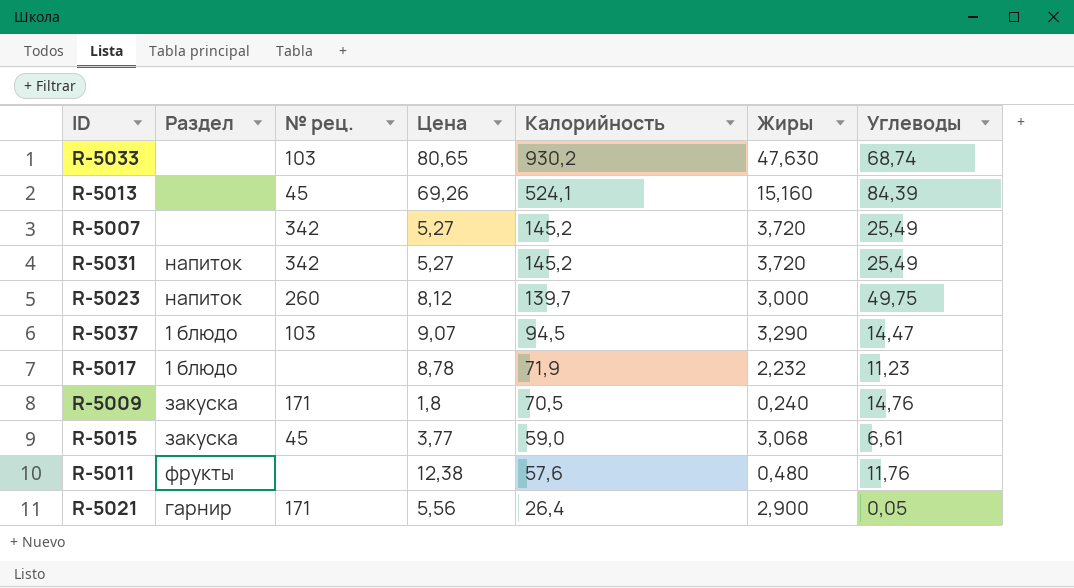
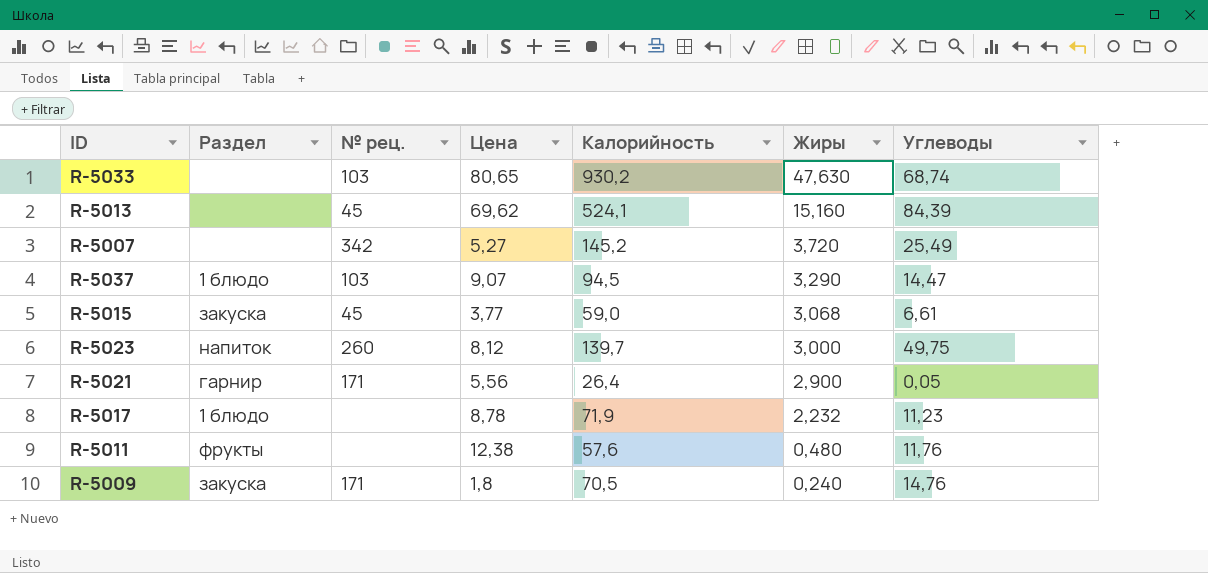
row order: Калорийность descending -> Жиры descending
row R-5031: напиток | 342 | 5,27 | 145,2 | 3,720 | 25,49 -> none
R-5013 | Цена: 69,26 -> 69,62

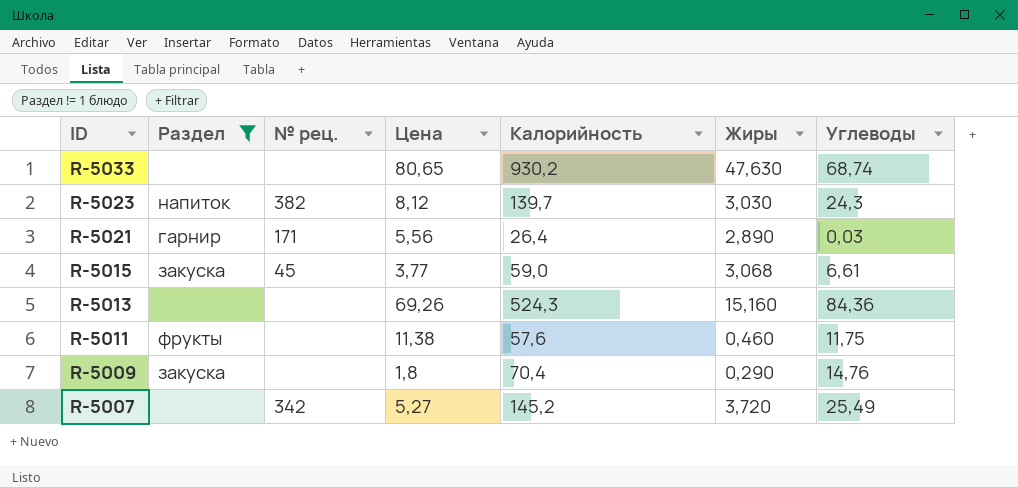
filter: none -> Раздел != 1 блюдо
row order: Жиры descending -> ID descending
R-5033 | № рец.: 103 -> none
R-5023 | № рец.: 260 -> 382
R-5023 | Жиры: 3,000 -> 3,030
R-5023 | Углеводы: 49,75 -> 24,3
R-5021 | Жиры: 2,900 -> 2,890
R-5021 | Углеводы: 0,05 -> 0,03
R-5013 | № рец.: 45 -> none
R-5013 | Цена: 69,62 -> 69,26
R-5013 | Калорийность: 524,1 -> 524,3
R-5013 | Углеводы: 84,39 -> 84,36
R-5011 | Цена: 12,38 -> 11,38
R-5011 | Жиры: 0,480 -> 0,460
R-5011 | Углеводы: 11,76 -> 11,75
R-5009 | № рец.: 171 -> none
R-5009 | Калорийность: 70,5 -> 70,4
R-5009 | Жиры: 0,240 -> 0,290

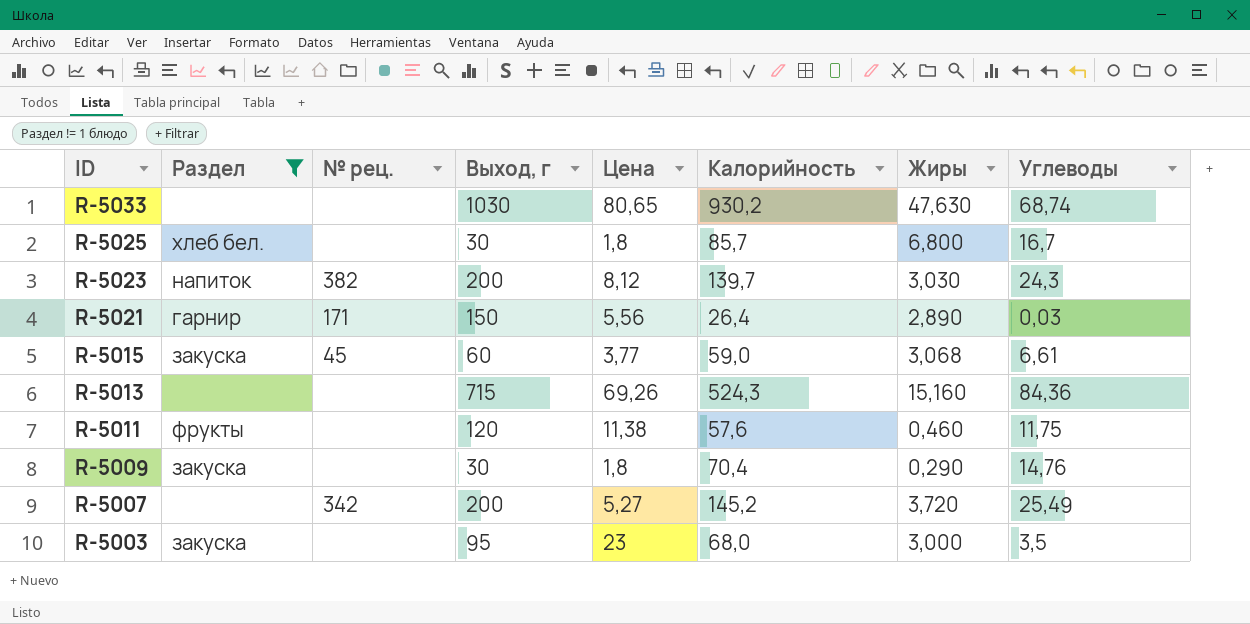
column Выход, г | position: none -> 4
row R-5025: none -> хлеб бел. | none | 30 | 1,8 | 85,7 | 6,800 | 16,7
row R-5003: none -> закуска | none | 95 | 23 | 68,0 | 3,000 | 3,5

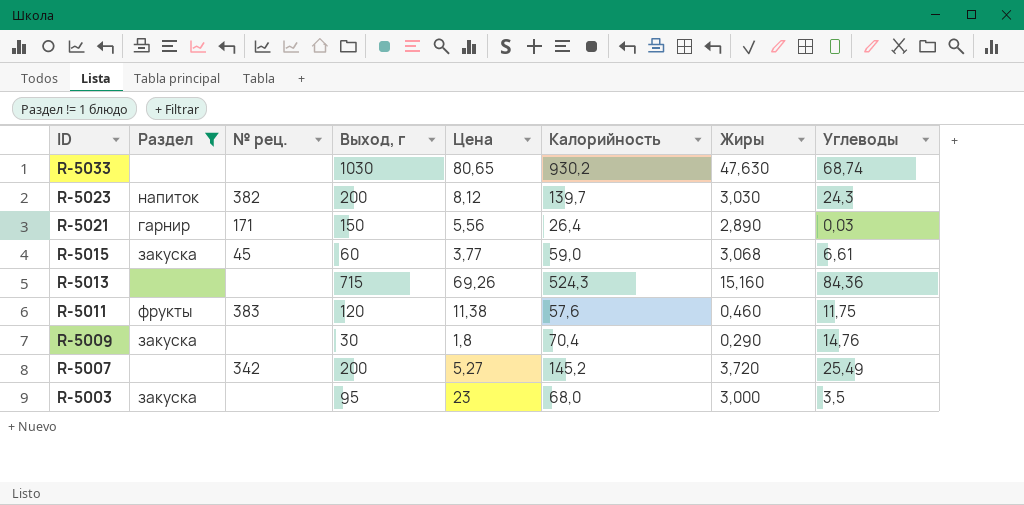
row R-5025: хлеб бел. | none | 30 | 1,8 | 85,7 | 6,800 | 16,7 -> none
R-5011 | № рец.: none -> 383

